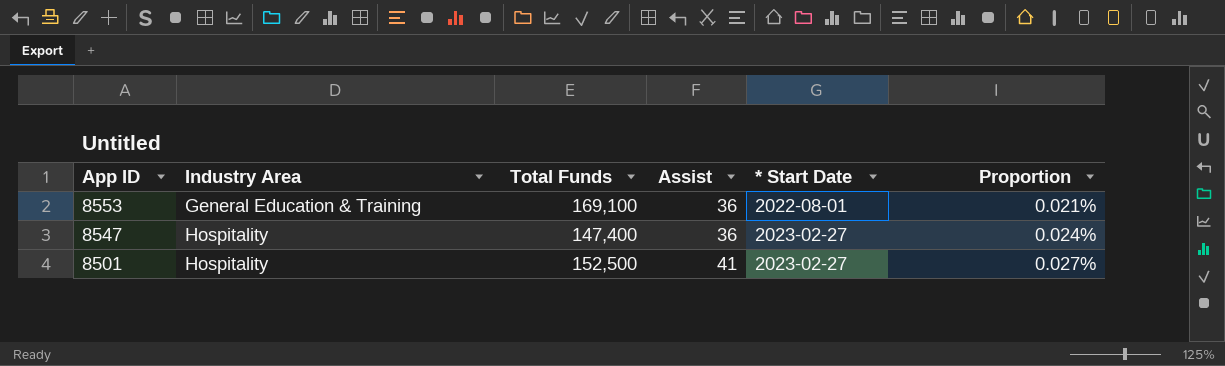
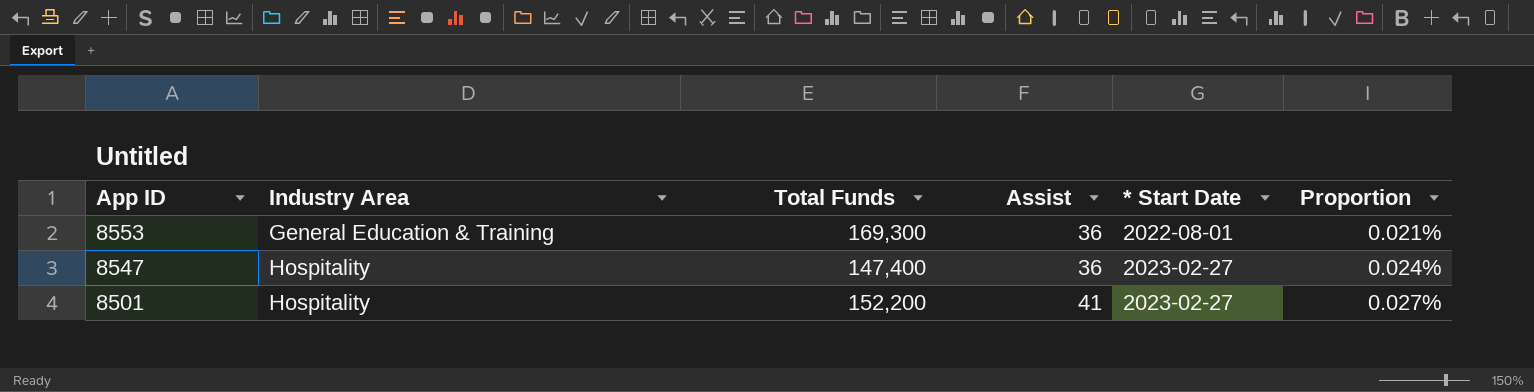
8553 | Total Funds: 169,100 -> 169,300
8501 | Total Funds: 152,500 -> 152,200

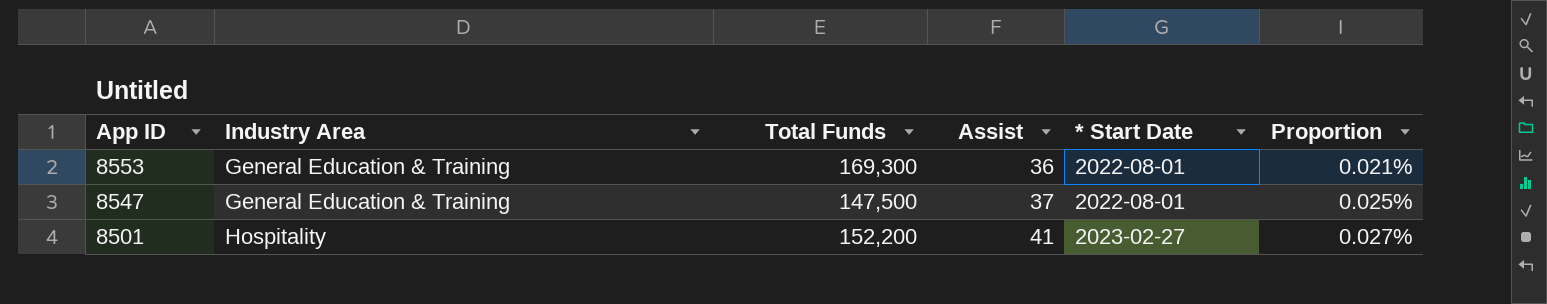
8547 | Industry Area: Hospitality -> General Education & Training
8547 | Total Funds: 147,400 -> 147,500
8547 | Assist: 36 -> 37
8547 | * Start Date: 2023-02-27 -> 2022-08-01
8547 | Proportion: 0.024% -> 0.025%

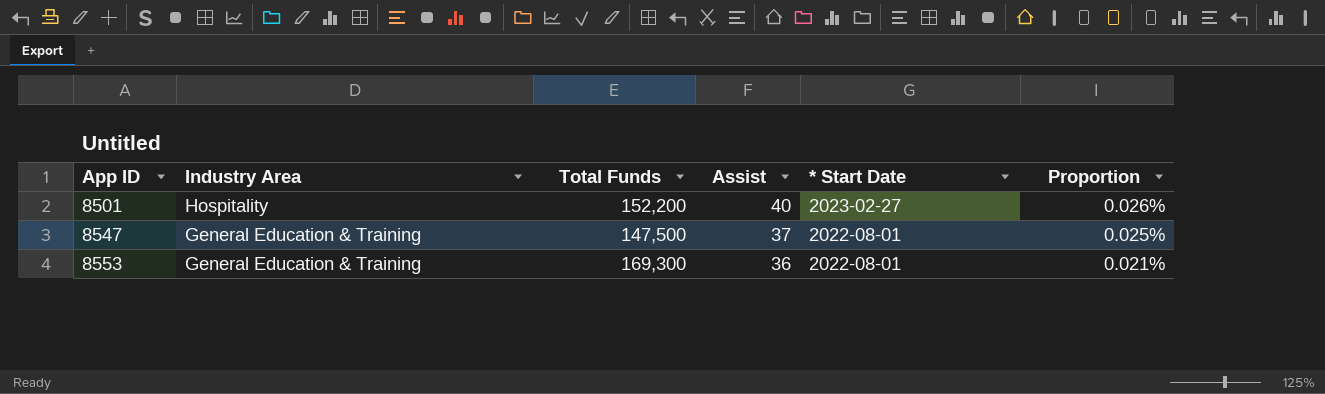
row order: App ID descending -> App ID ascending
8501 | Assist: 41 -> 40
8501 | Proportion: 0.027% -> 0.026%

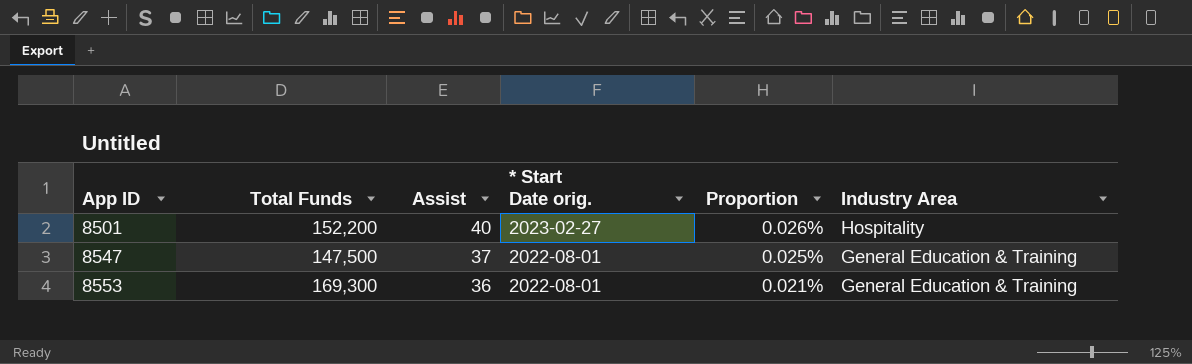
column name: * Start Date -> * Start Date orig.
column Industry Area | position: 2 -> 6

